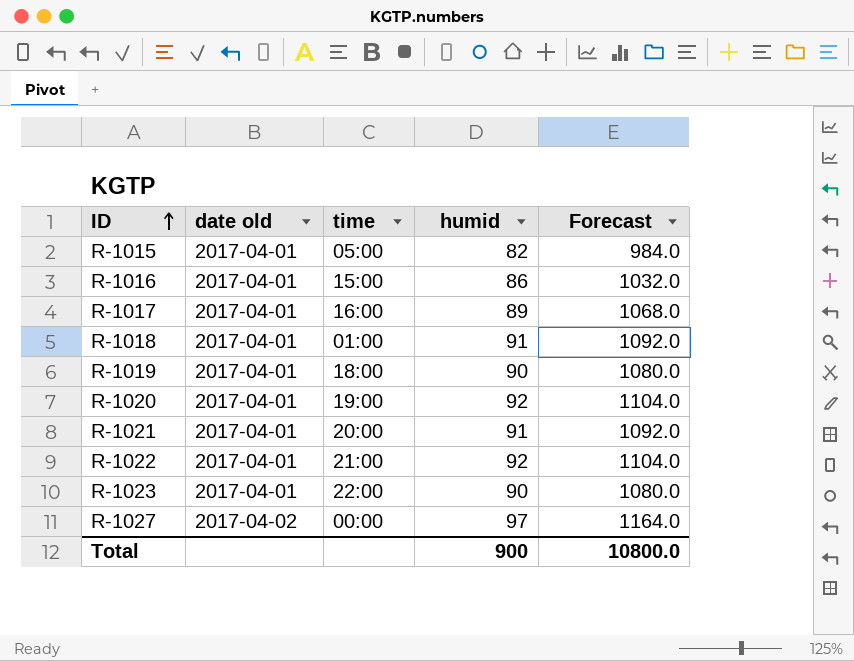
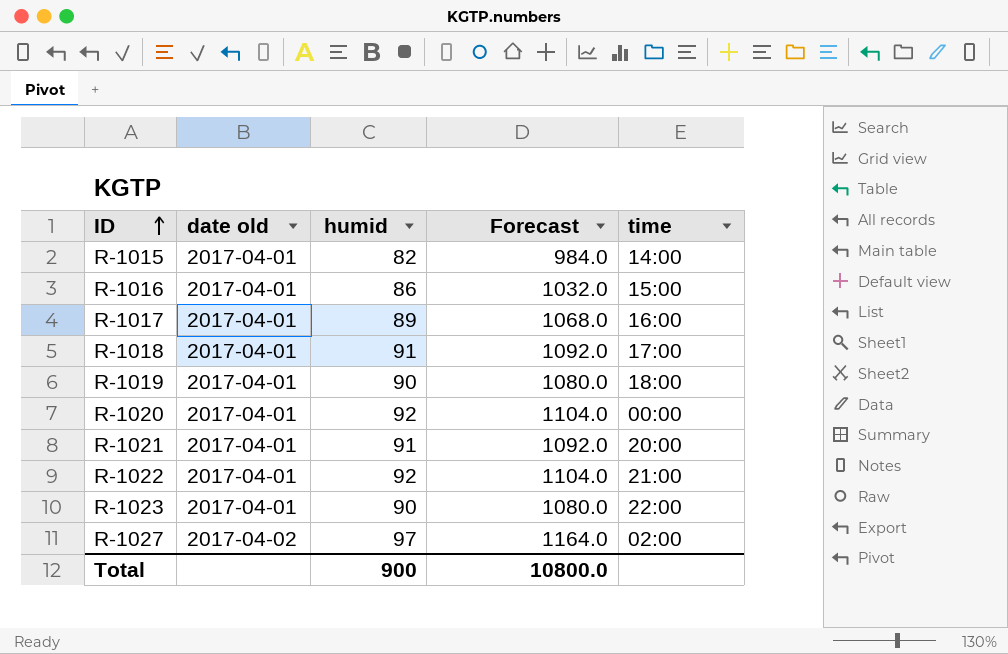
column time | position: 3 -> 5
R-1015 | time: 05:00 -> 14:00
R-1018 | time: 01:00 -> 17:00
R-1020 | time: 19:00 -> 00:00
R-1027 | time: 00:00 -> 02:00

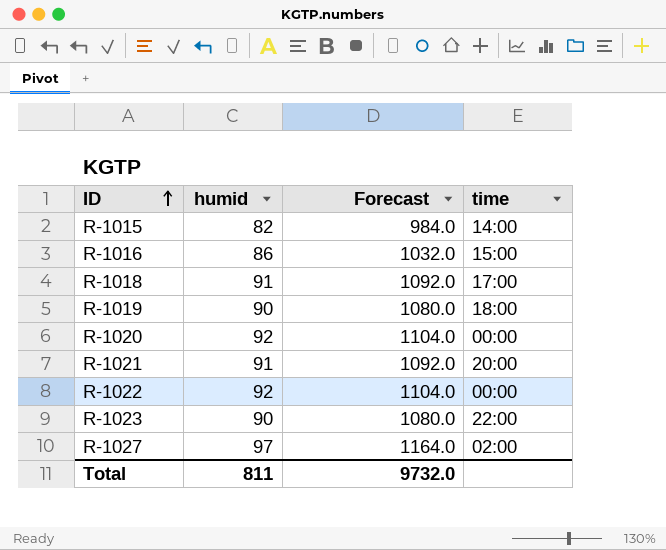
column date old | position: 2 -> none
row R-1017: 2017-04-01 | 89 | 1068.0 | 16:00 -> none
R-1022 | time: 21:00 -> 00:00
Total | humid: 900 -> 811
Total | Forecast: 10800.0 -> 9732.0

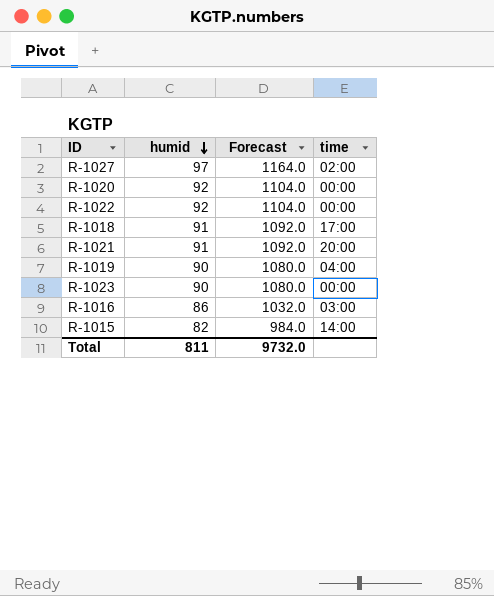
row order: ID ascending -> humid descending
R-1019 | time: 18:00 -> 04:00
R-1023 | time: 22:00 -> 00:00
R-1016 | time: 15:00 -> 03:00

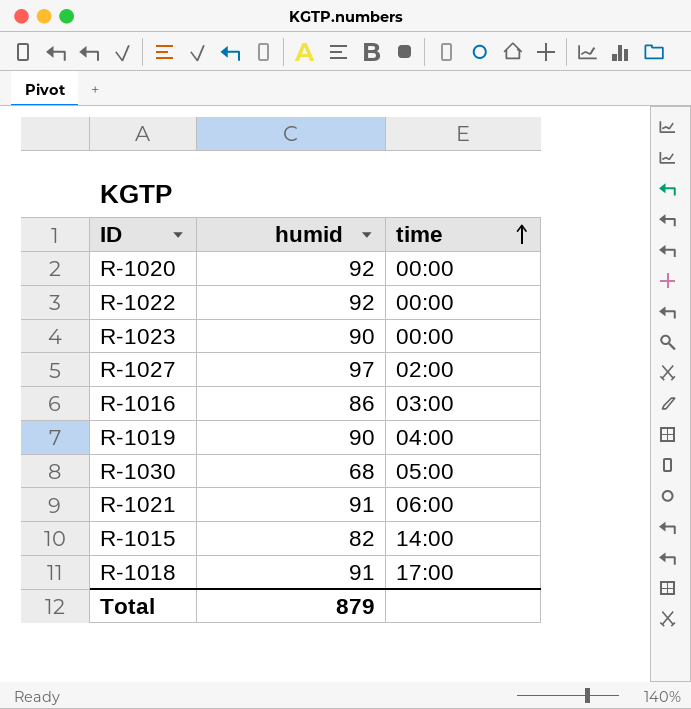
row order: humid descending -> time ascending
column Forecast | formula: [humid] * 12 -> none
row R-1030: none -> 68 | 05:00
R-1021 | time: 20:00 -> 06:00
Total | humid: 811 -> 879

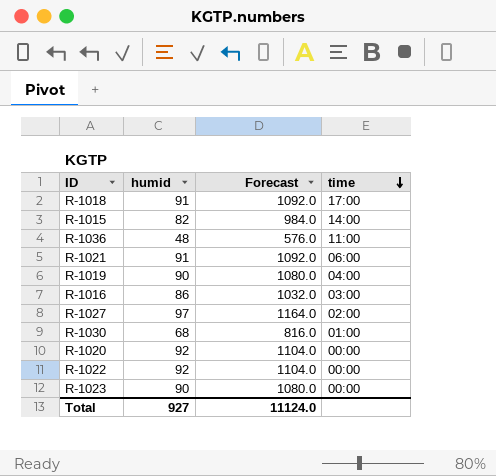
row order: time ascending -> time descending
column Forecast | formula: none -> [humid] * 12
row R-1036: none -> 48 | 576.0 | 11:00
R-1030 | time: 05:00 -> 01:00
Total | humid: 879 -> 927

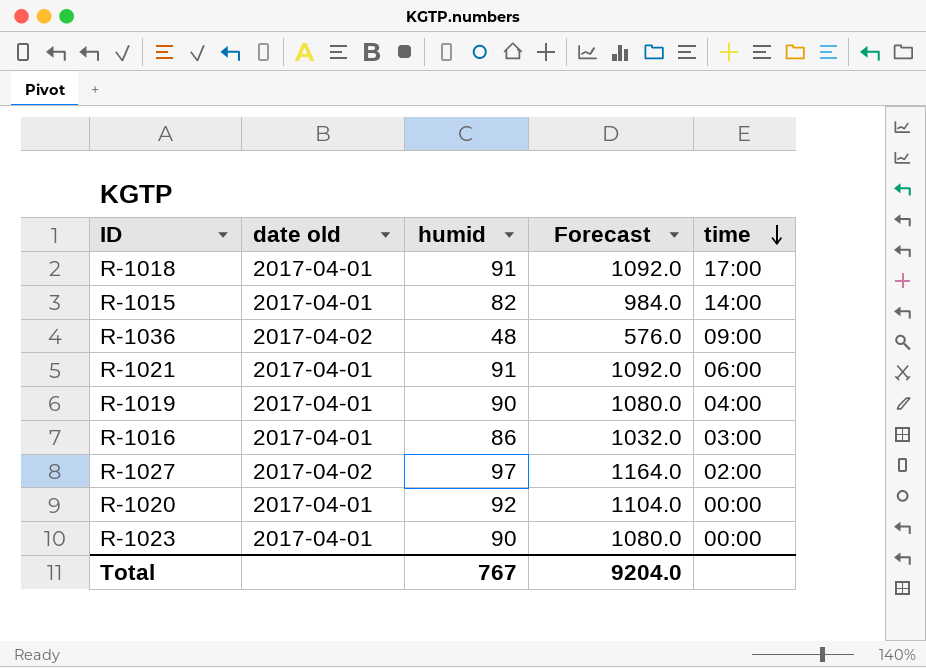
column date old | position: none -> 2
row R-1030: 68 | 816.0 | 01:00 -> none
row R-1022: 92 | 1104.0 | 00:00 -> none
R-1036 | time: 11:00 -> 09:00
Total | humid: 927 -> 767
Total | Forecast: 11124.0 -> 9204.0

